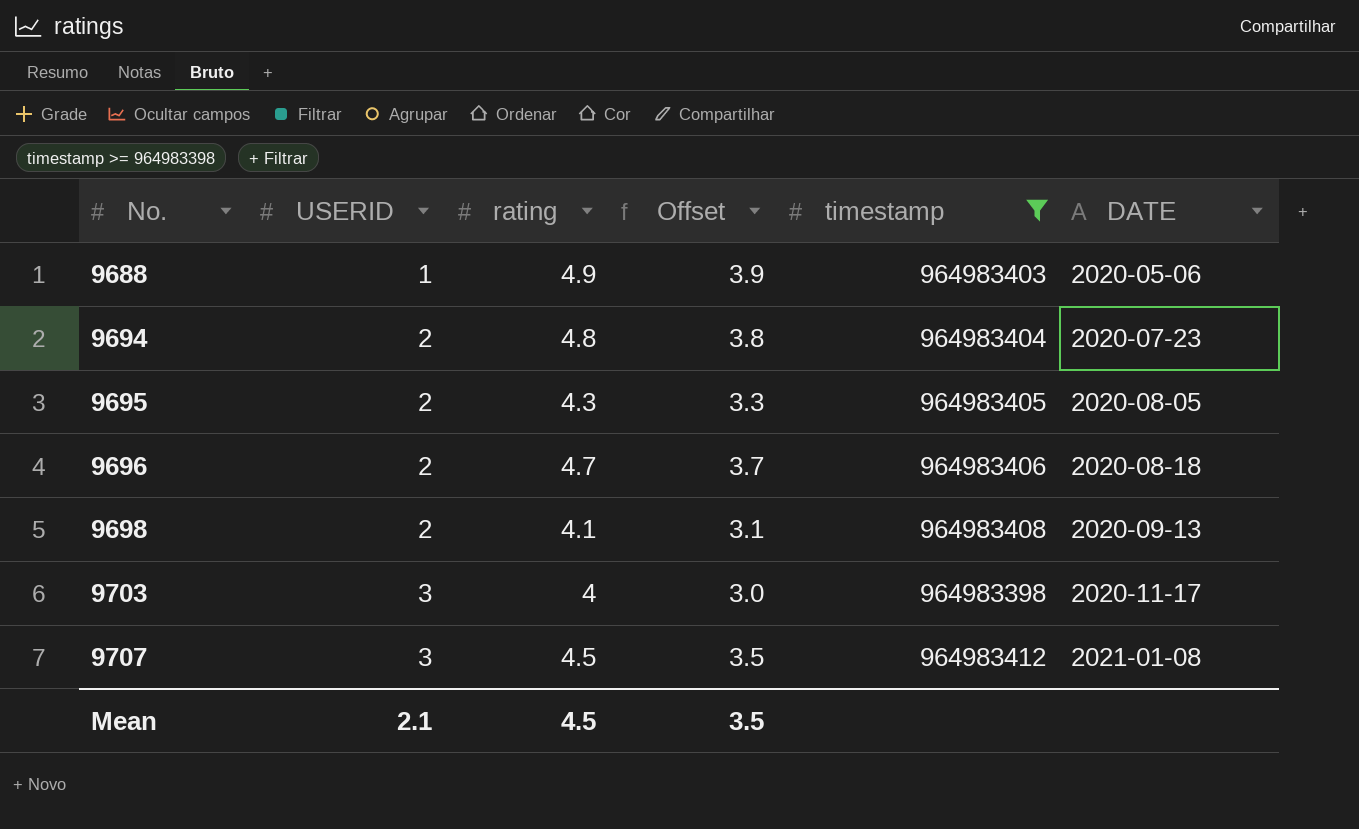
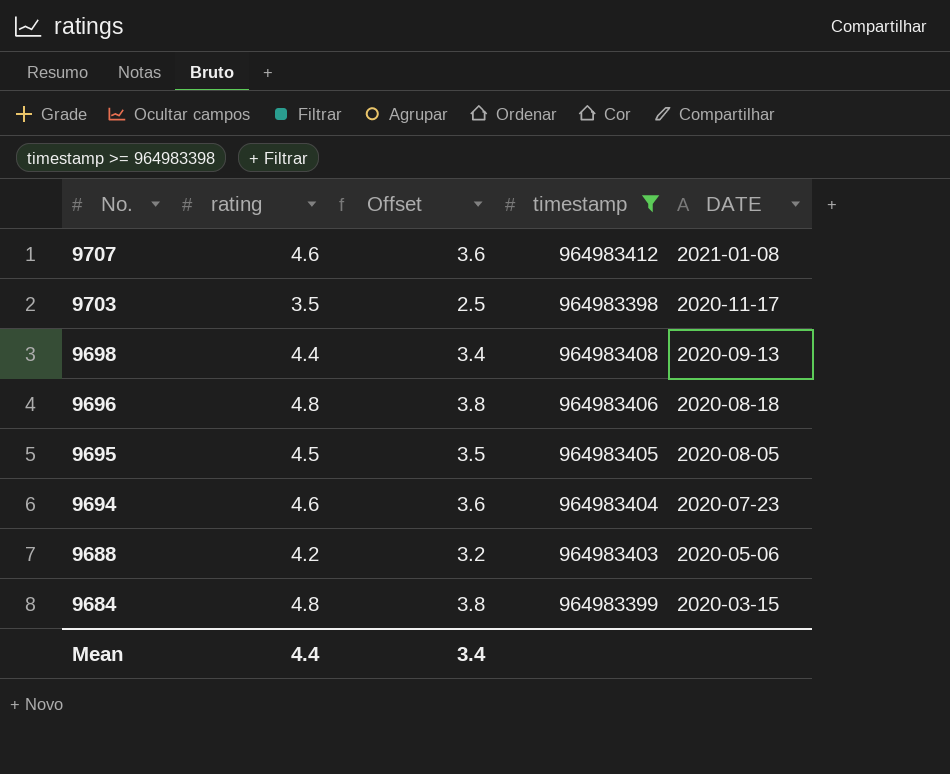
row order: No. ascending -> No. descending
column USERID | position: 2 -> none
9707 | rating: 4.5 -> 4.6
9707 | Offset: 3.5 -> 3.6
9703 | rating: 4 -> 3.5
9703 | Offset: 3.0 -> 2.5
9698 | rating: 4.1 -> 4.4
9698 | Offset: 3.1 -> 3.4
9696 | rating: 4.7 -> 4.8
9696 | Offset: 3.7 -> 3.8
9695 | rating: 4.3 -> 4.5
9695 | Offset: 3.3 -> 3.5
9694 | rating: 4.8 -> 4.6
9694 | Offset: 3.8 -> 3.6
9688 | rating: 4.9 -> 4.2
9688 | Offset: 3.9 -> 3.2
row 9684: none -> 4.8 | 3.8 | 964983399 | 2020-03-15
Mean | rating: 4.5 -> 4.4
Mean | Offset: 3.5 -> 3.4

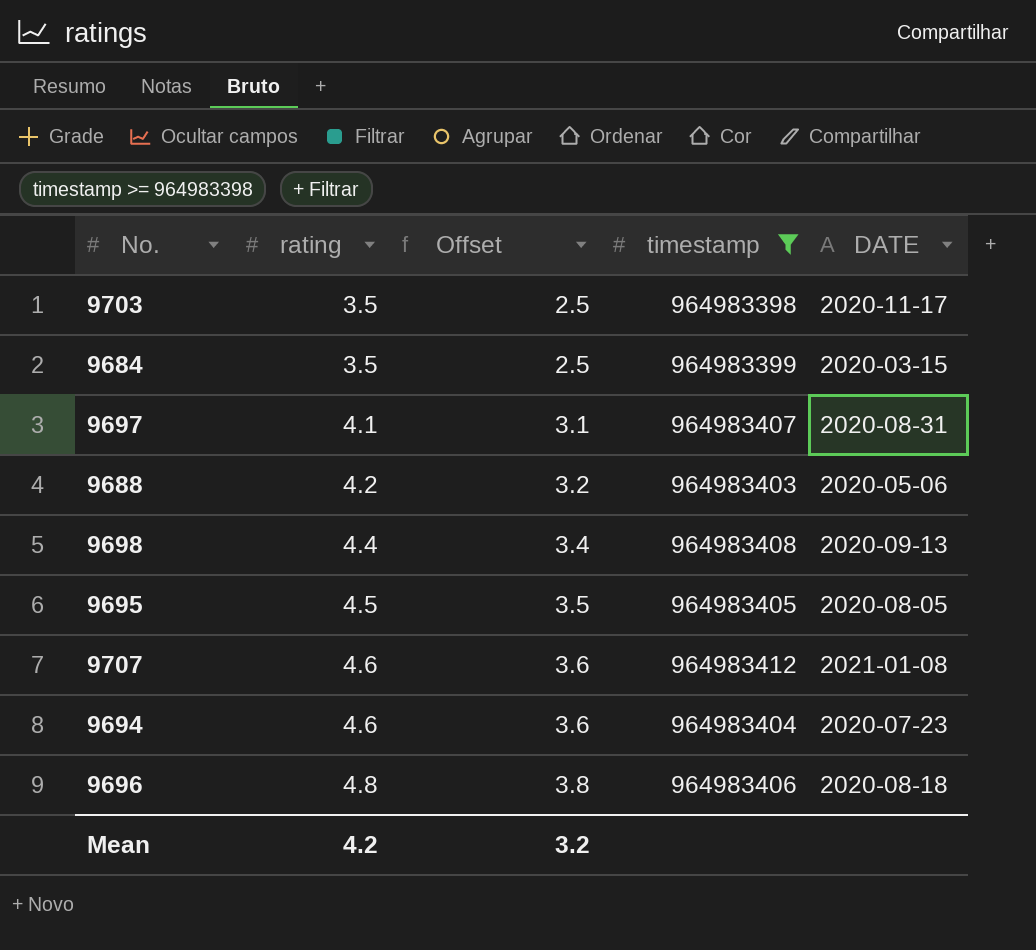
row order: No. descending -> rating ascending
9684 | rating: 4.8 -> 3.5
9684 | Offset: 3.8 -> 2.5
row 9697: none -> 4.1 | 3.1 | 964983407 | 2020-08-31
Mean | rating: 4.4 -> 4.2
Mean | Offset: 3.4 -> 3.2

